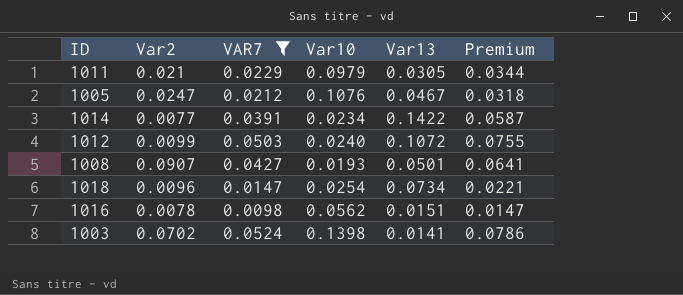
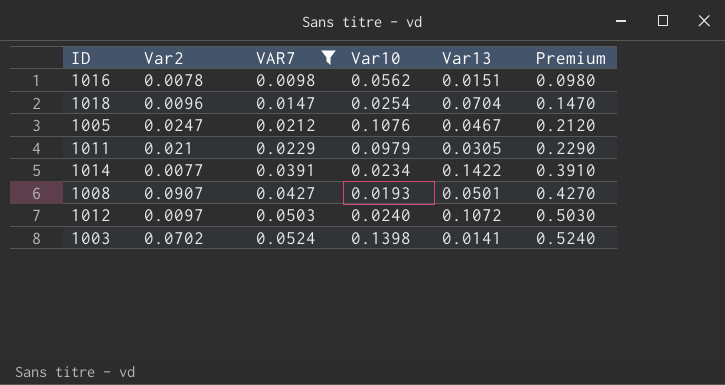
row order: none -> VAR7 ascending
column Premium | formula: [VAR7] * 1.5 -> [VAR7] * 10
1018 | Var13: 0.0734 -> 0.0704
1012 | Var2: 0.0099 -> 0.0097

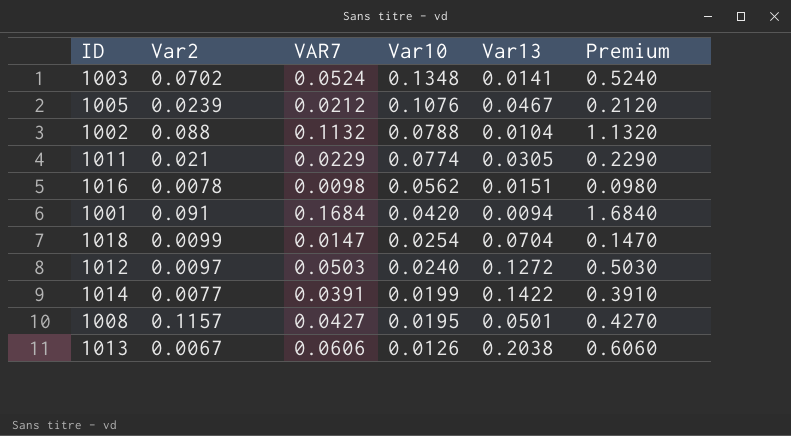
filter: VAR7 <= 0.0524 -> none
row order: VAR7 ascending -> Var10 descending
1003 | Var10: 0.1398 -> 0.1348
1005 | Var2: 0.0247 -> 0.0239
1011 | Var10: 0.0979 -> 0.0774
1018 | Var2: 0.0096 -> 0.0099
1012 | Var13: 0.1072 -> 0.1272
1014 | Var10: 0.0234 -> 0.0199
1008 | Var2: 0.0907 -> 0.1157
1008 | Var10: 0.0193 -> 0.0195

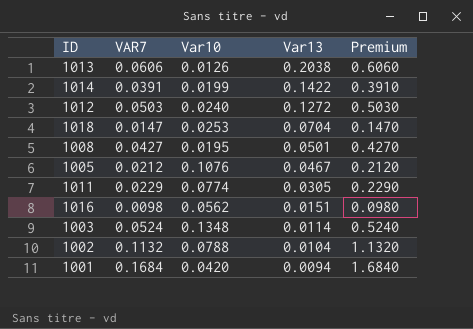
row order: Var10 descending -> Var13 descending
column Var2 | position: 2 -> none
1018 | Var10: 0.0254 -> 0.0253
1003 | Var13: 0.0141 -> 0.0114

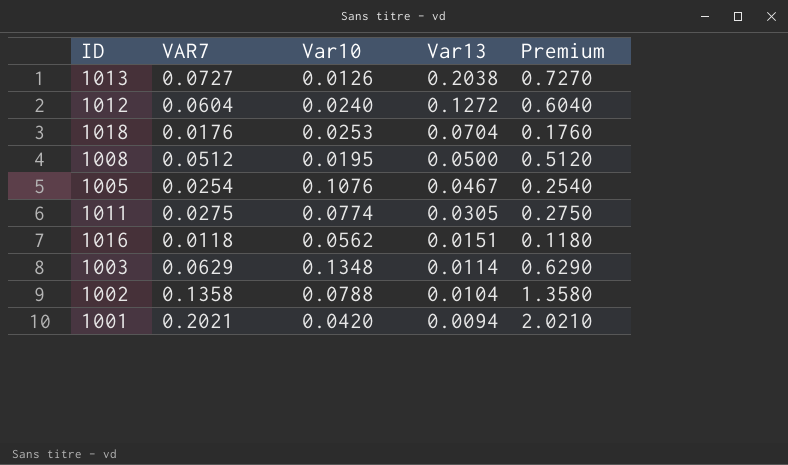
row 1014: 0.0391 | 0.0199 | 0.1422 | 0.3910 -> none
1013 | VAR7: 0.0606 -> 0.0727
1013 | Premium: 0.6060 -> 0.7270
1012 | VAR7: 0.0503 -> 0.0604
1012 | Premium: 0.5030 -> 0.6040
1018 | VAR7: 0.0147 -> 0.0176
1018 | Premium: 0.1470 -> 0.1760
1008 | VAR7: 0.0427 -> 0.0512
1008 | Var13: 0.0501 -> 0.0500
1008 | Premium: 0.4270 -> 0.5120
1005 | VAR7: 0.0212 -> 0.0254
1005 | Premium: 0.2120 -> 0.2540
1011 | VAR7: 0.0229 -> 0.0275
1011 | Premium: 0.2290 -> 0.2750
1016 | VAR7: 0.0098 -> 0.0118
1016 | Premium: 0.0980 -> 0.1180
1003 | VAR7: 0.0524 -> 0.0629
1003 | Premium: 0.5240 -> 0.6290
1002 | VAR7: 0.1132 -> 0.1358
1002 | Premium: 1.1320 -> 1.3580
1001 | VAR7: 0.1684 -> 0.2021
1001 | Premium: 1.6840 -> 2.0210

